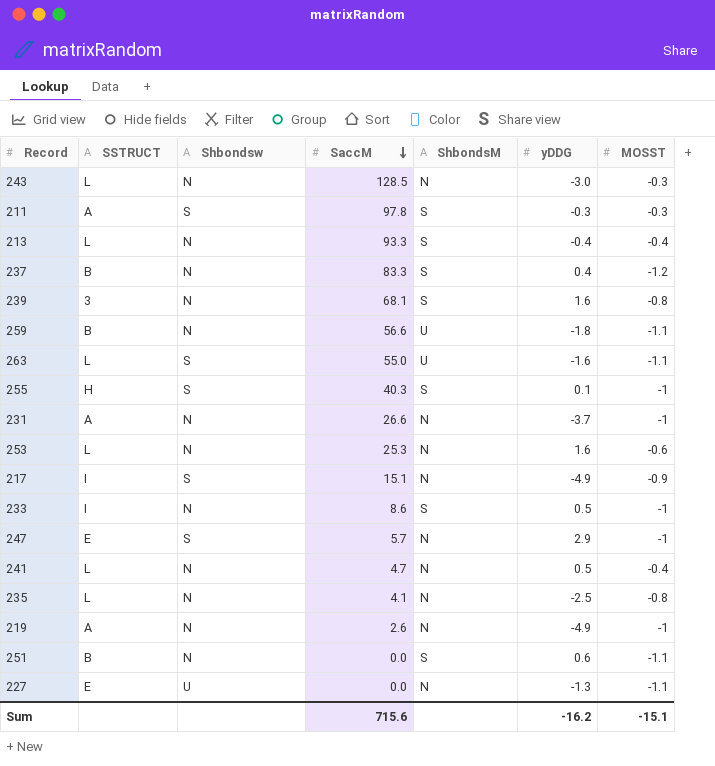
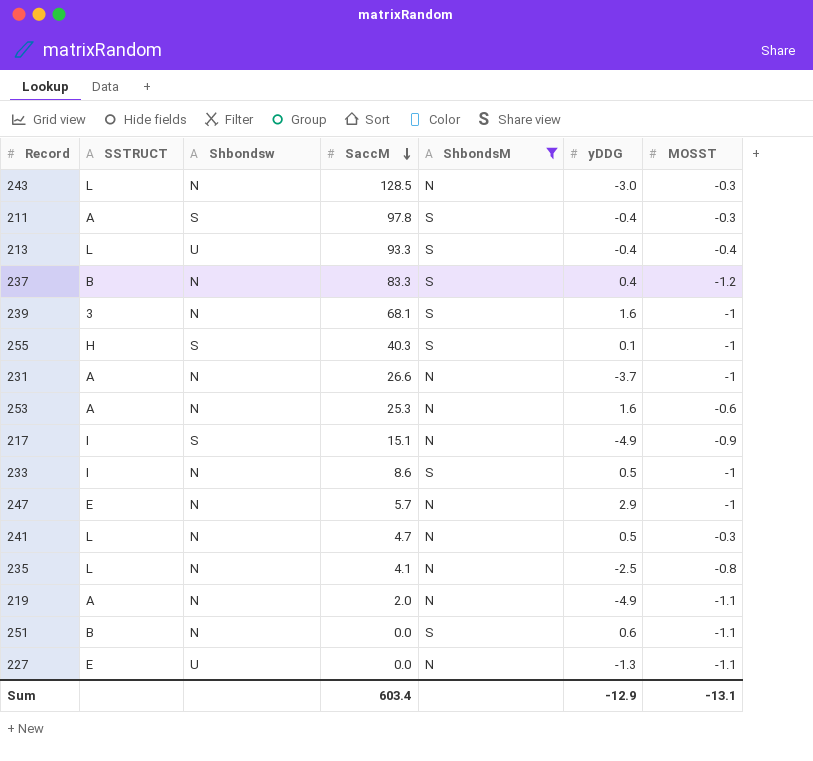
filter: none -> ShbondsM != U
211 | yDDG: -0.3 -> -0.4
213 | Shbondsw: N -> U
239 | MOSST: -0.8 -> -1
253 | SSTRUCT: L -> A
247 | Shbondsw: S -> N
241 | MOSST: -0.4 -> -0.3
219 | SaccM: 2.6 -> 2.0
219 | MOSST: -1 -> -1.1
Sum | SaccM: 715.6 -> 603.4
Sum | yDDG: -16.2 -> -12.9
Sum | MOSST: -15.1 -> -13.1

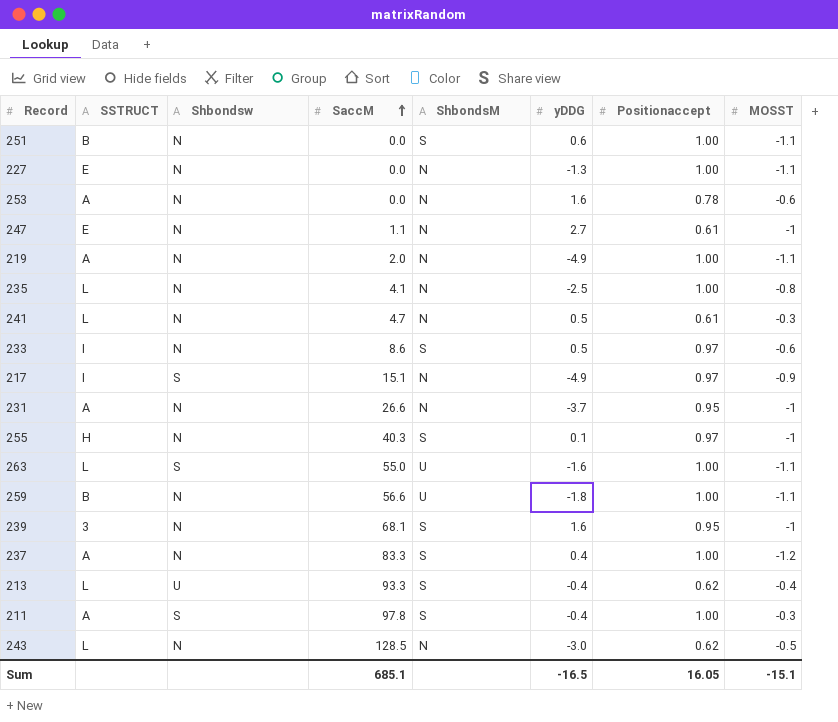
filter: ShbondsM != U -> none
row order: SaccM descending -> SaccM ascending
column Positionaccept | position: none -> 7
227 | Shbondsw: U -> N
253 | SaccM: 25.3 -> 0.0
247 | SaccM: 5.7 -> 1.1
247 | yDDG: 2.9 -> 2.7
233 | MOSST: -1 -> -0.6
255 | Shbondsw: S -> N
237 | SSTRUCT: B -> A
243 | MOSST: -0.3 -> -0.5
Sum | SaccM: 603.4 -> 685.1
Sum | yDDG: -12.9 -> -16.5
Sum | MOSST: -13.1 -> -15.1

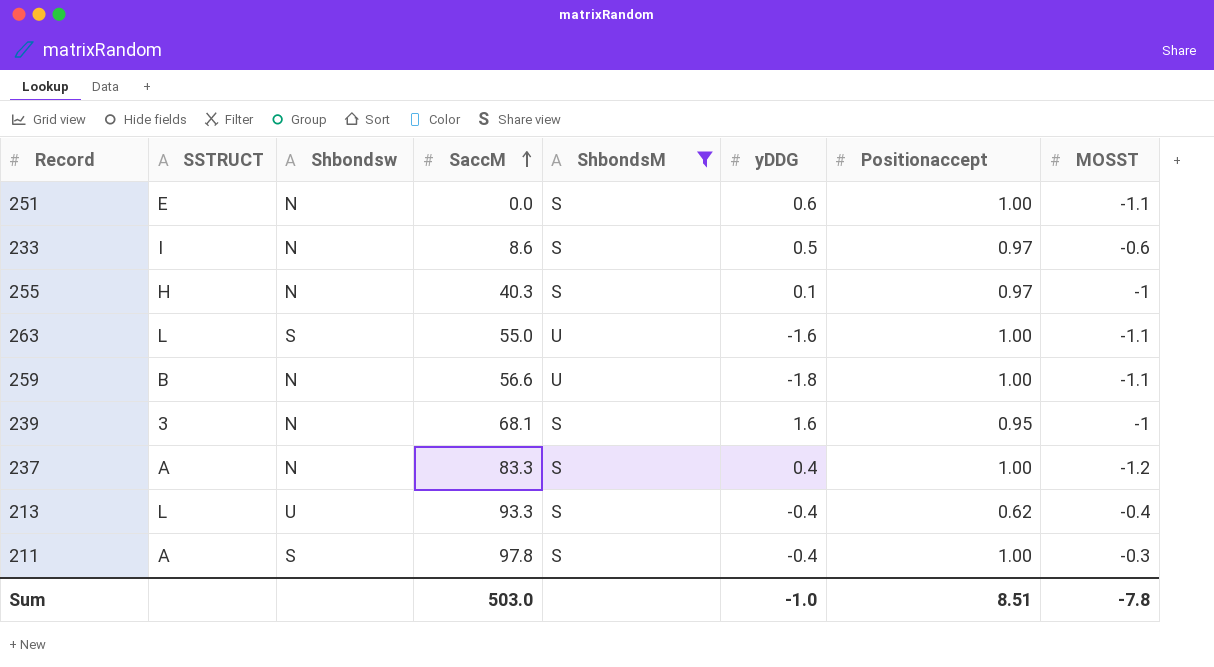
filter: none -> ShbondsM != N
251 | SSTRUCT: B -> E
Sum | SaccM: 685.1 -> 503.0
Sum | yDDG: -16.5 -> -1.0
Sum | Positionaccept: 16.05 -> 8.51
Sum | MOSST: -15.1 -> -7.8

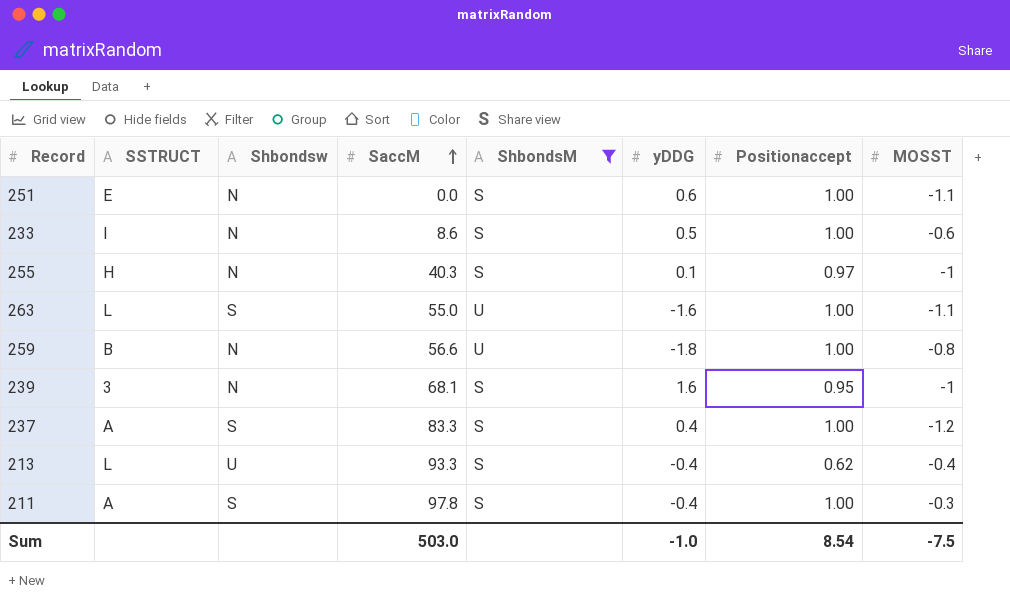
233 | Positionaccept: 0.97 -> 1.00
259 | MOSST: -1.1 -> -0.8
237 | Shbondsw: N -> S
Sum | Positionaccept: 8.51 -> 8.54
Sum | MOSST: -7.8 -> -7.5

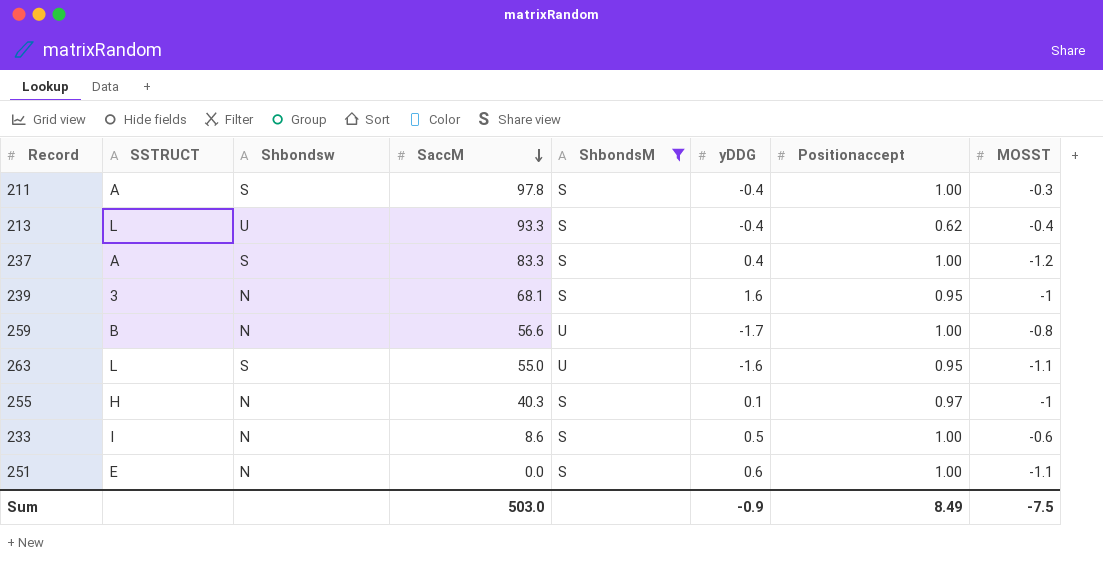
row order: SaccM ascending -> SaccM descending
259 | yDDG: -1.8 -> -1.7
263 | Positionaccept: 1.00 -> 0.95
Sum | yDDG: -1.0 -> -0.9
Sum | Positionaccept: 8.54 -> 8.49

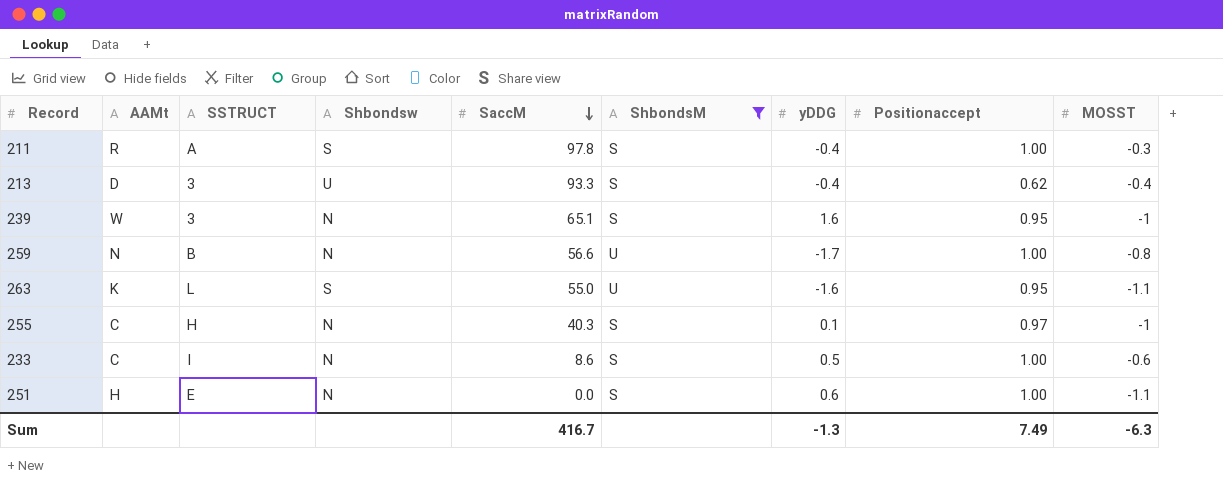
column AAMt | position: none -> 2
row 237: A | S | 83.3 | S | 0.4 | 1.00 | -1.2 -> none
213 | SSTRUCT: L -> 3
239 | SaccM: 68.1 -> 65.1
Sum | SaccM: 503.0 -> 416.7
Sum | yDDG: -0.9 -> -1.3
Sum | Positionaccept: 8.49 -> 7.49
Sum | MOSST: -7.5 -> -6.3

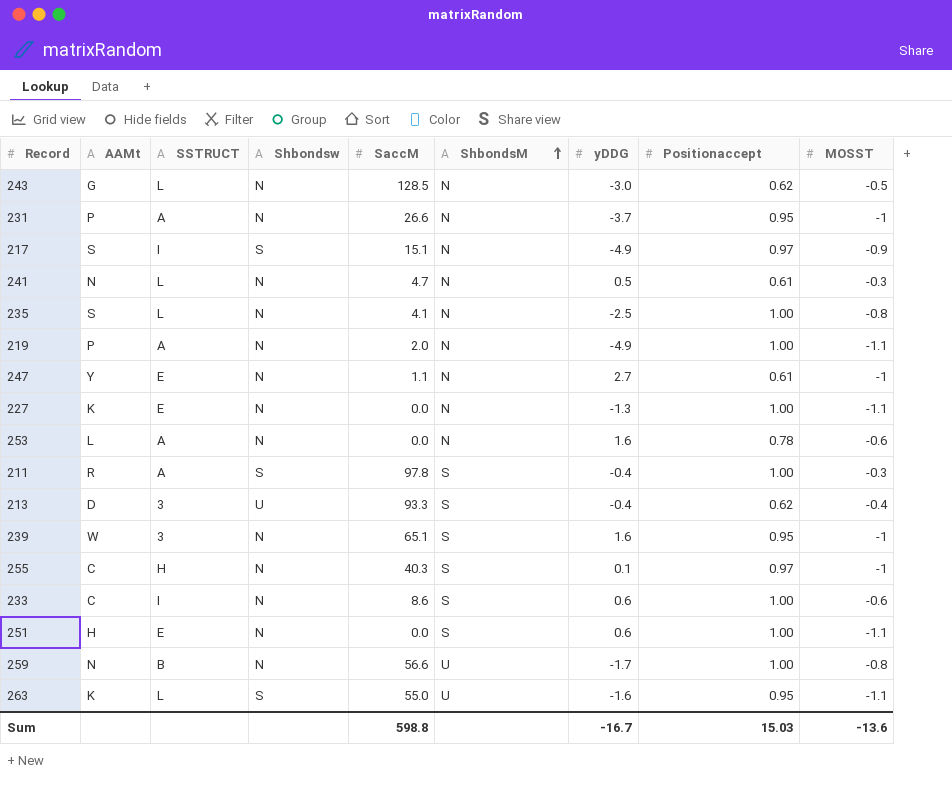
filter: ShbondsM != N -> none
row order: SaccM descending -> ShbondsM ascending
233 | yDDG: 0.5 -> 0.6
Sum | SaccM: 416.7 -> 598.8
Sum | yDDG: -1.3 -> -16.7
Sum | Positionaccept: 7.49 -> 15.03
Sum | MOSST: -6.3 -> -13.6

